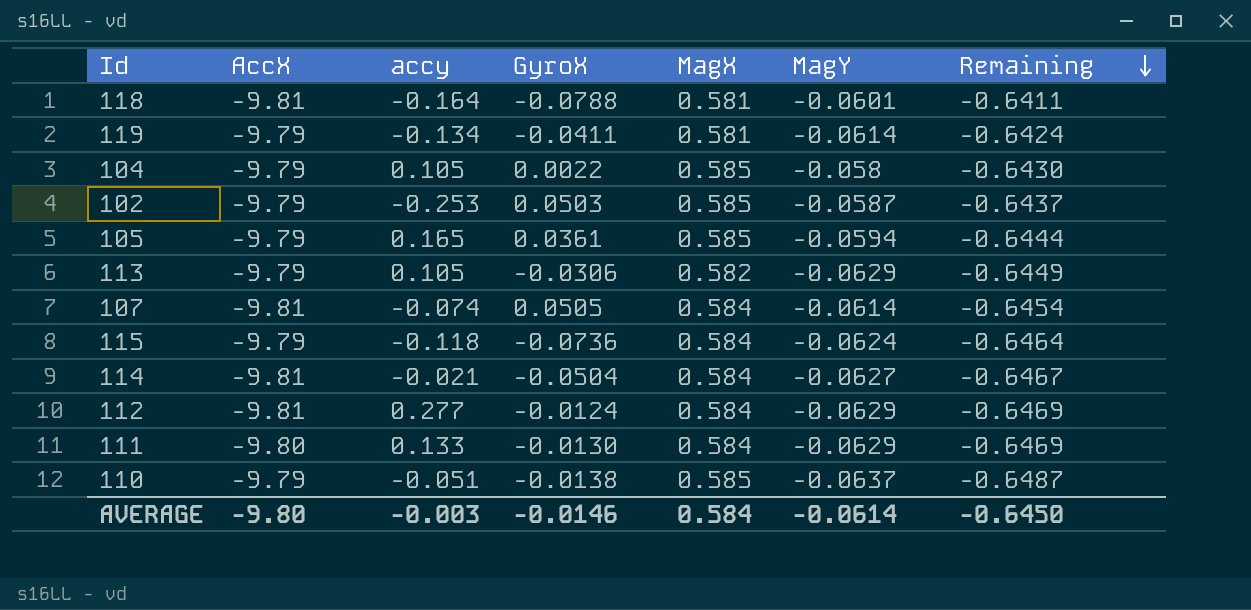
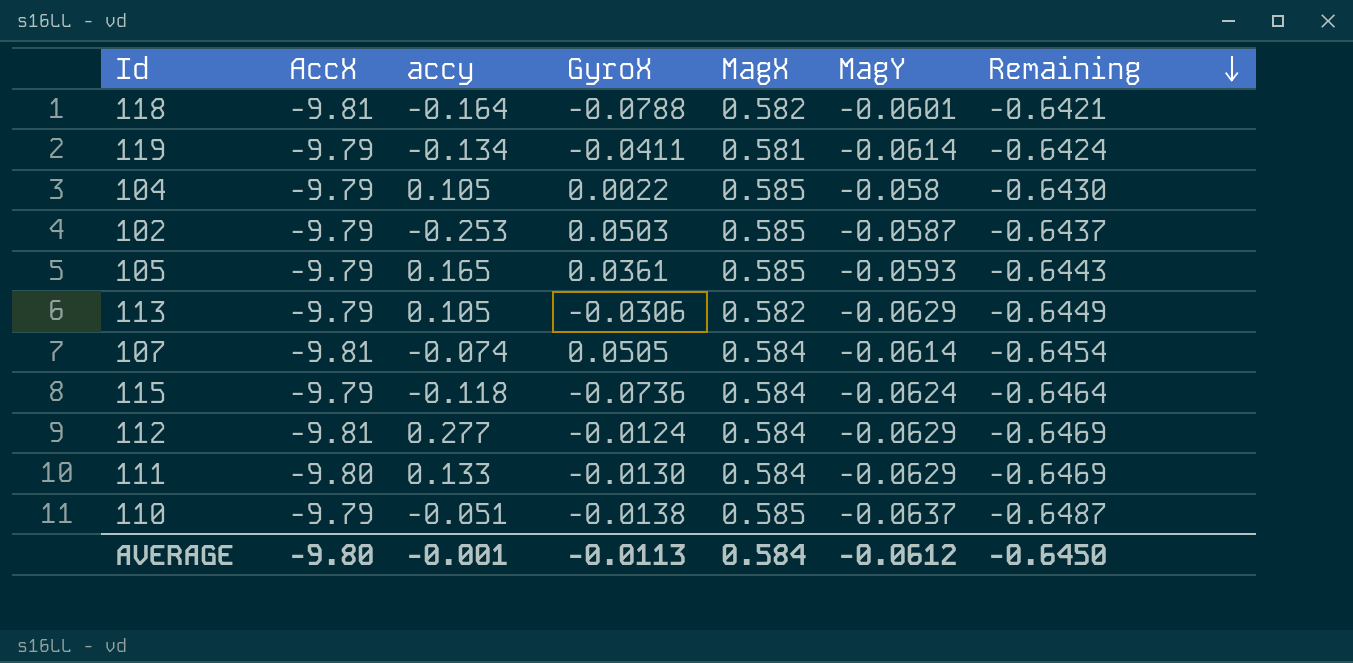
row 114: -9.81 | -0.021 | -0.0504 | 0.584 | -0.0627 | -0.6467 -> none
118 | MagX: 0.581 -> 0.582
118 | Remaining: -0.6411 -> -0.6421
105 | MagY: -0.0594 -> -0.0593
105 | Remaining: -0.6444 -> -0.6443
AVERAGE | accy: -0.003 -> -0.001
AVERAGE | GyroX: -0.0146 -> -0.0113
AVERAGE | MagY: -0.0614 -> -0.0612

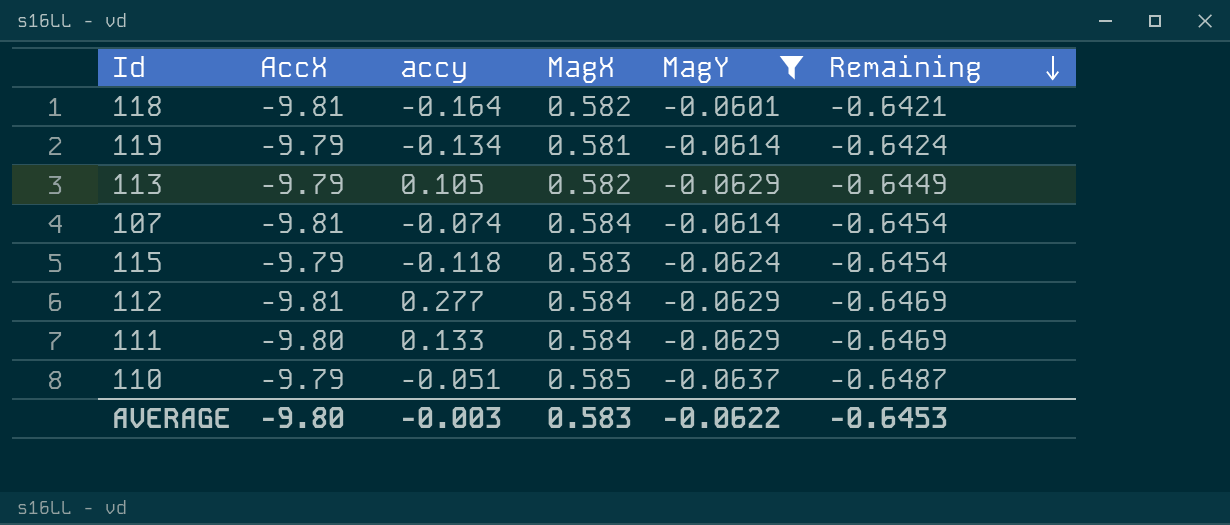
filter: none -> MagY <= -0.0601
column GyroX | position: 4 -> none
115 | MagX: 0.584 -> 0.583
115 | Remaining: -0.6464 -> -0.6454
AVERAGE | accy: -0.001 -> -0.003
AVERAGE | MagX: 0.584 -> 0.583
AVERAGE | MagY: -0.0612 -> -0.0622
AVERAGE | Remaining: -0.6450 -> -0.6453

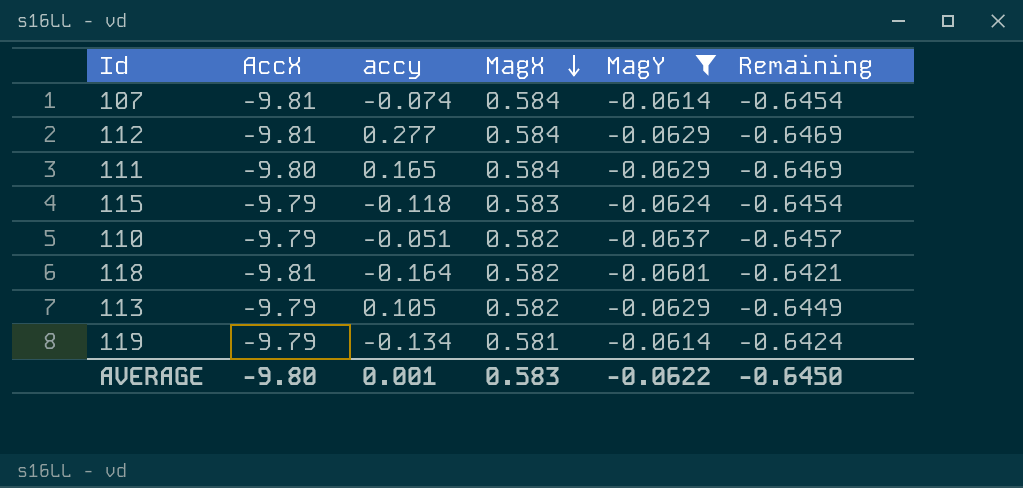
row order: Remaining descending -> MagX descending
111 | accy: 0.133 -> 0.165
110 | MagX: 0.585 -> 0.582
110 | Remaining: -0.6487 -> -0.6457
AVERAGE | accy: -0.003 -> 0.001
AVERAGE | Remaining: -0.6453 -> -0.6450

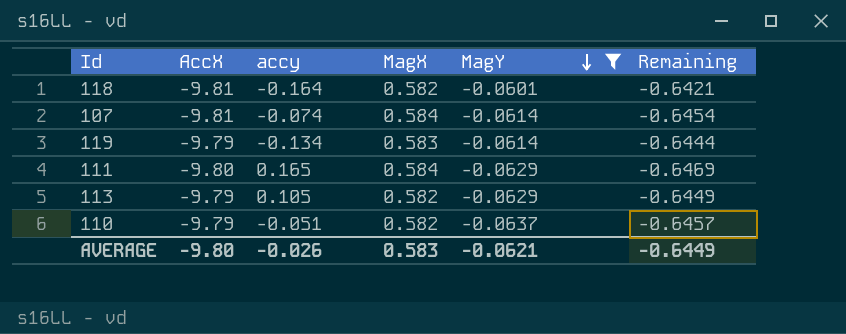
row order: MagX descending -> MagY descending
row 112: -9.81 | 0.277 | 0.584 | -0.0629 | -0.6469 -> none
row 115: -9.79 | -0.118 | 0.583 | -0.0624 | -0.6454 -> none
119 | MagX: 0.581 -> 0.583
119 | Remaining: -0.6424 -> -0.6444
AVERAGE | accy: 0.001 -> -0.026
AVERAGE | MagY: -0.0622 -> -0.0621
AVERAGE | Remaining: -0.6450 -> -0.6449

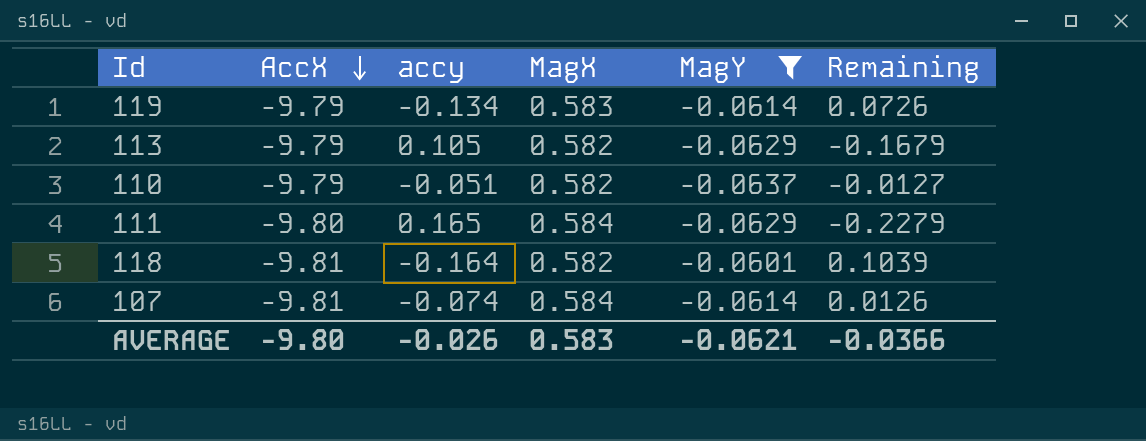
row order: MagY descending -> AccX descending
column Remaining | formula: [MagY] - [MagX] -> [MagY] - [accy]
AVERAGE | Remaining: -0.6449 -> -0.0366

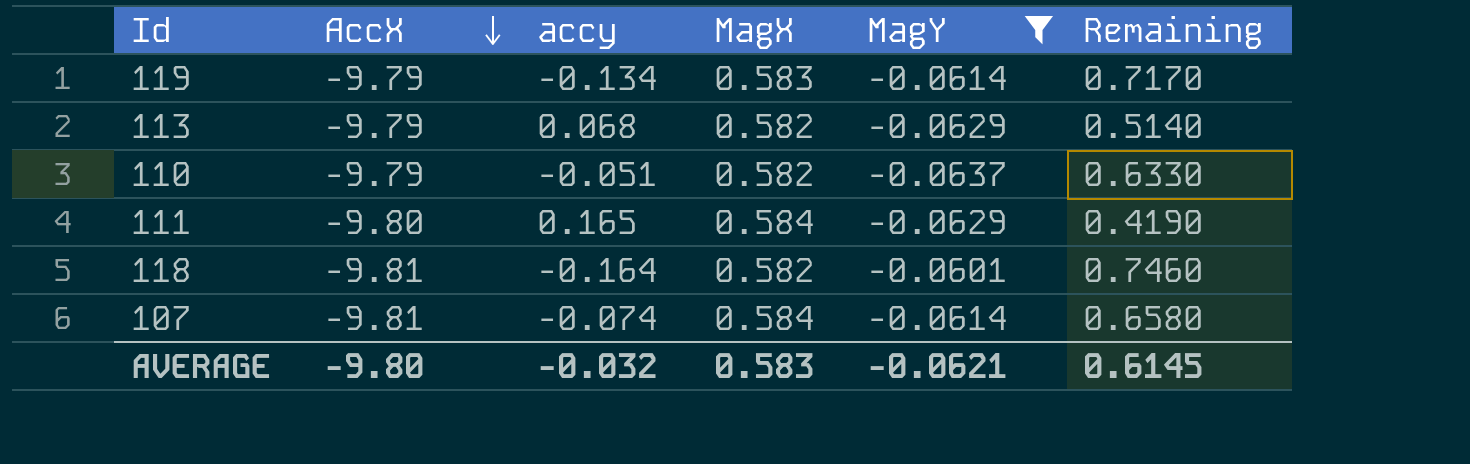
column Remaining | formula: [MagY] - [accy] -> [MagX] - [accy]
113 | accy: 0.105 -> 0.068
AVERAGE | accy: -0.026 -> -0.032
AVERAGE | Remaining: -0.0366 -> 0.6145

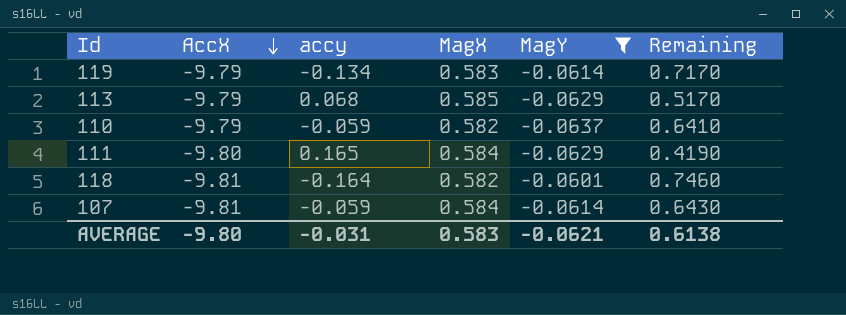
113 | MagX: 0.582 -> 0.585
113 | Remaining: 0.5140 -> 0.5170
110 | accy: -0.051 -> -0.059
110 | Remaining: 0.6330 -> 0.6410
107 | accy: -0.074 -> -0.059
107 | Remaining: 0.6580 -> 0.6430
AVERAGE | accy: -0.032 -> -0.031
AVERAGE | Remaining: 0.6145 -> 0.6138

